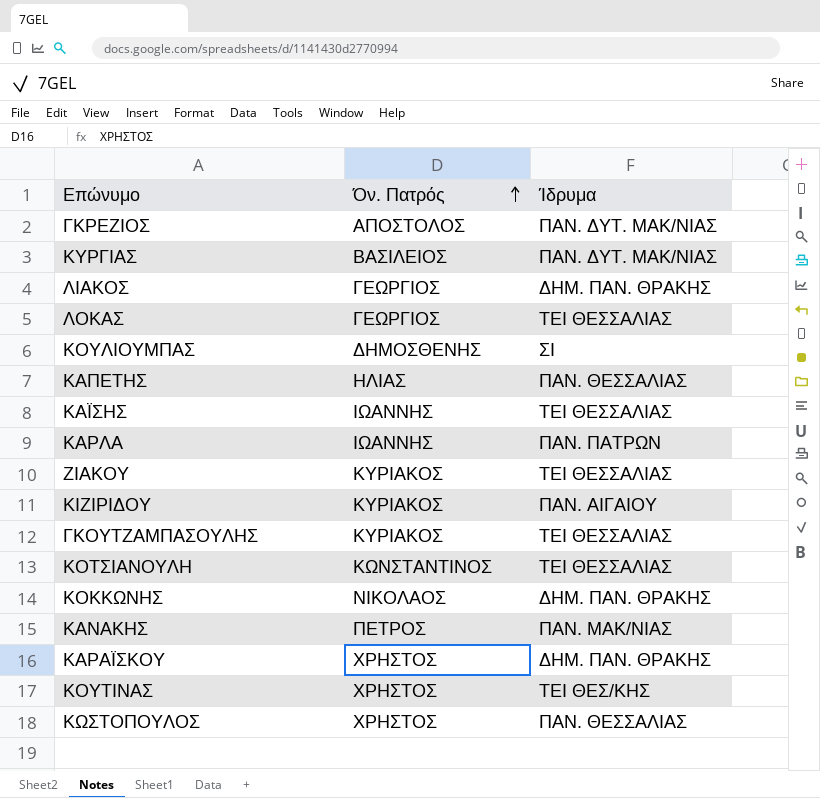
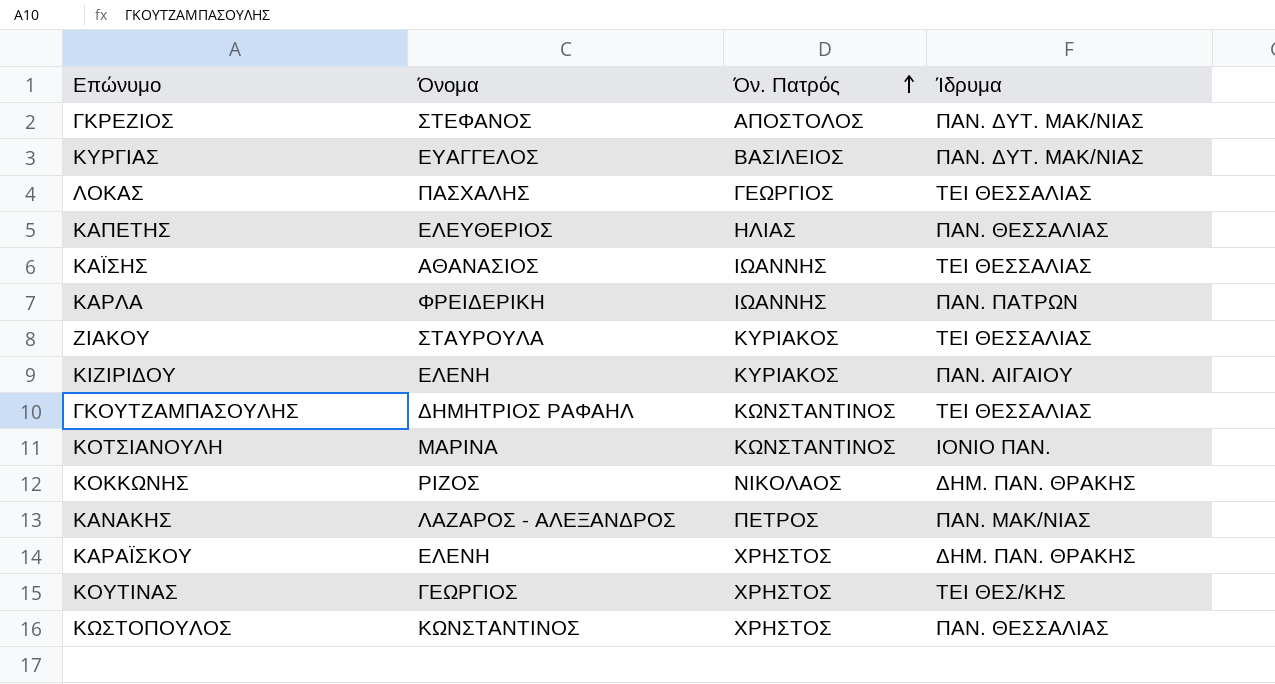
column Όνομα | position: none -> 2
row ΛΙΑΚΟΣ: ΓΕΩΡΓΙΟΣ | ΔΗΜ. ΠΑΝ. ΘΡΑΚΗΣ -> none
row ΚΟΥΛΙΟΥΜΠΑΣ: ΔΗΜΟΣΘΕΝΗΣ | ΣΙ -> none
ΓΚΟΥΤΖΑΜΠΑΣΟΥΛΗΣ | Όν. Πατρός: ΚΥΡΙΑΚΟΣ -> ΚΩΝΣΤΑΝΤΙΝΟΣ
ΚΟΤΣΙΑΝΟΥΛΗ | Ίδρυμα: ΤΕΙ ΘΕΣΣΑΛΙΑΣ -> ΙΟΝΙΟ ΠΑΝ.

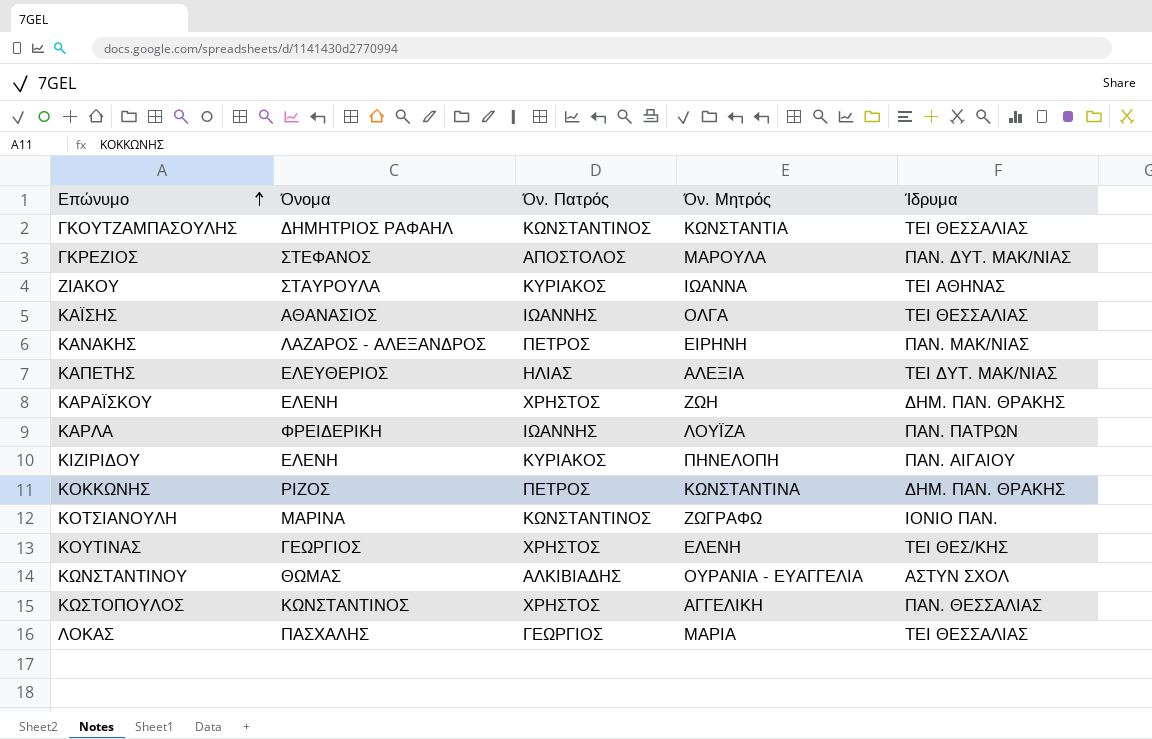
row order: Όν. Πατρός ascending -> Επώνυμο ascending
column Όν. Μητρός | position: none -> 4
row ΚΥΡΓΙΑΣ: ΕΥΑΓΓΕΛΟΣ | ΒΑΣΙΛΕΙΟΣ | ΠΑΝ. ΔΥΤ. ΜΑΚ/ΝΙΑΣ -> none
ΖΙΑΚΟΥ | Ίδρυμα: ΤΕΙ ΘΕΣΣΑΛΙΑΣ -> ΤΕΙ ΑΘΗΝΑΣ
ΚΑΠΕΤΗΣ | Ίδρυμα: ΠΑΝ. ΘΕΣΣΑΛΙΑΣ -> ΤΕΙ ΔΥΤ. ΜΑΚ/ΝΙΑΣ
ΚΟΚΚΩΝΗΣ | Όν. Πατρός: ΝΙΚΟΛΑΟΣ -> ΠΕΤΡΟΣ
row ΚΩΝΣΤΑΝΤΙΝΟΥ: none -> ΘΩΜΑΣ | ΑΛΚΙΒΙΑΔΗΣ | ΟΥΡΑΝΙΑ - ΕΥΑΓΓΕΛΙΑ | ΑΣΤΥΝ ΣΧΟΛ

